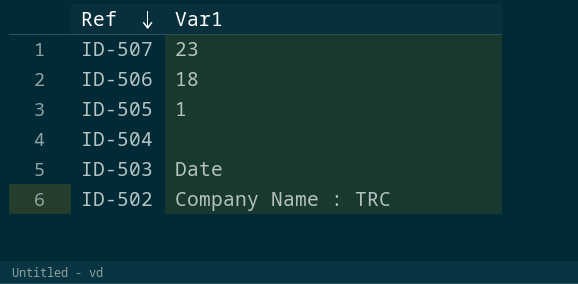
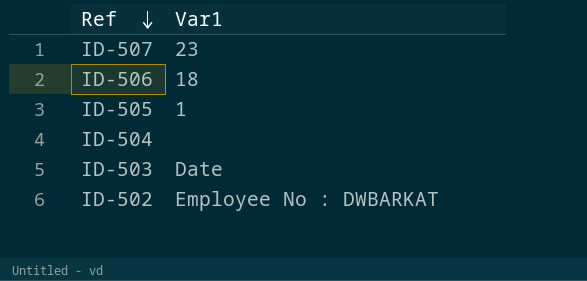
ID-502 | Var1: Company Name : TRC -> Employee No : DWBARKAT

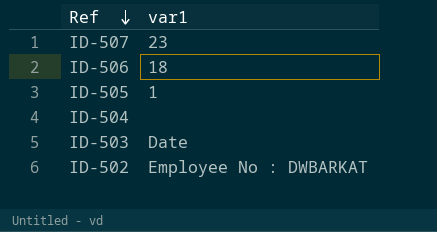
column name: Var1 -> var1

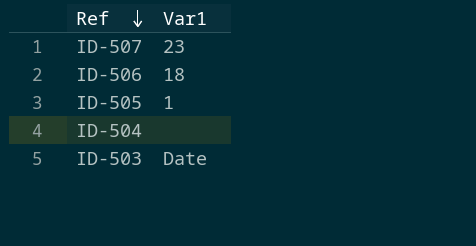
column name: var1 -> Var1
row ID-502: Employee No : DWBARKAT -> none

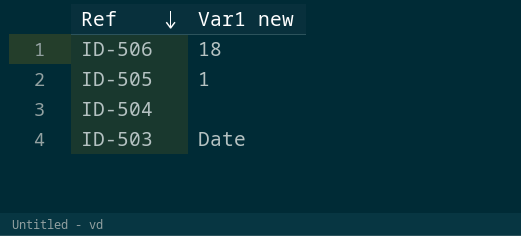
column name: Var1 -> Var1 new
row ID-507: 23 -> none

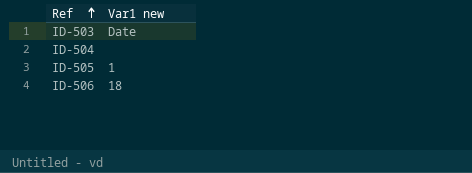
row order: Ref descending -> Ref ascending

